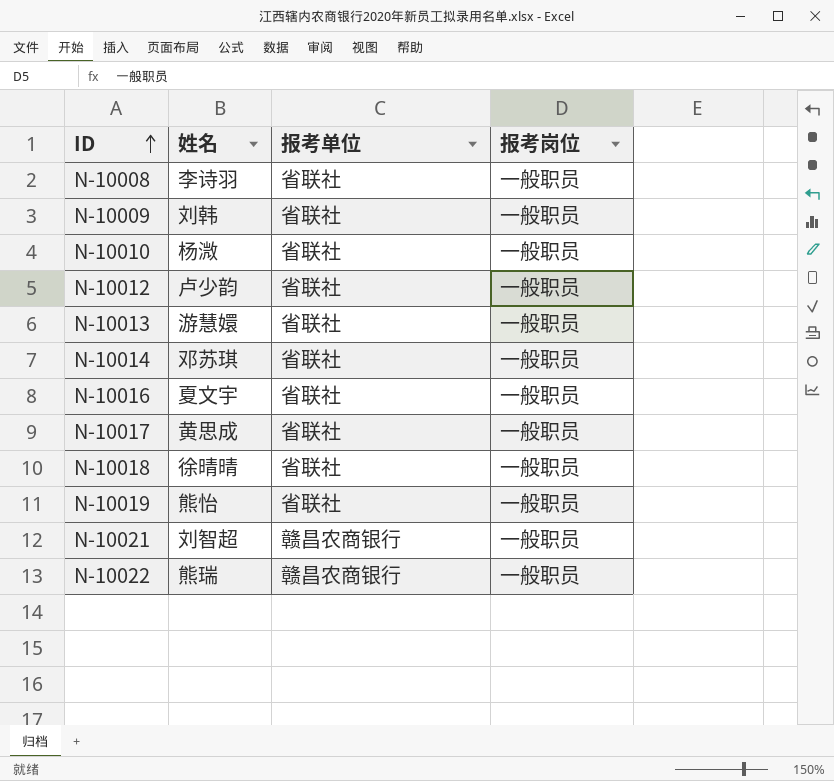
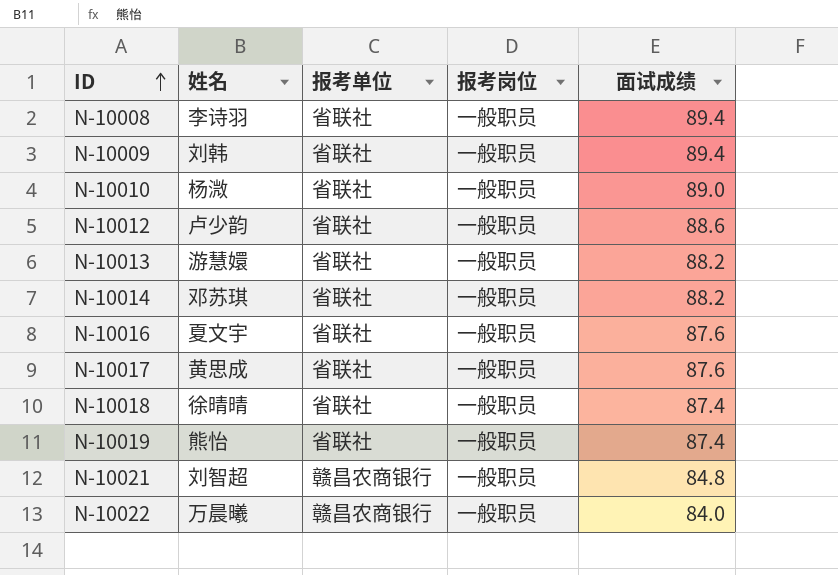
column 面试成绩 | position: none -> 5
N-10022 | 姓名: 熊瑞 -> 万晨曦

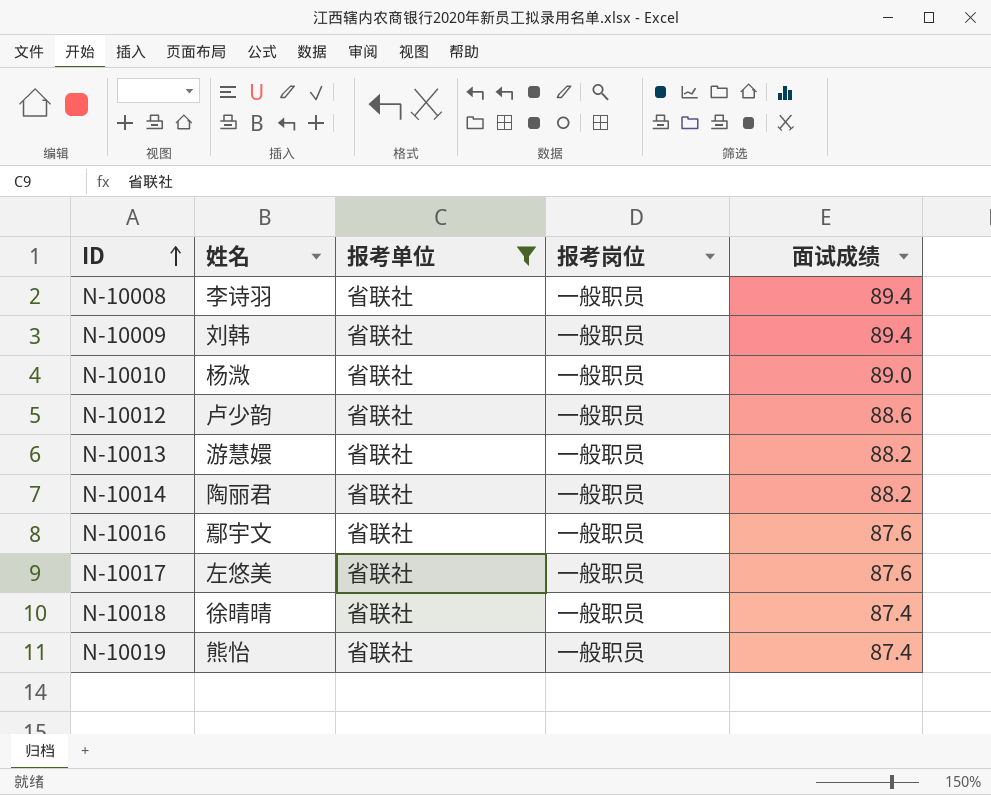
filter: none -> 报考单位 = 省联社
N-10014 | 姓名: 邓苏琪 -> 陶丽君
N-10016 | 姓名: 夏文宇 -> 鄢宇文
N-10017 | 姓名: 黄思成 -> 左悠美

